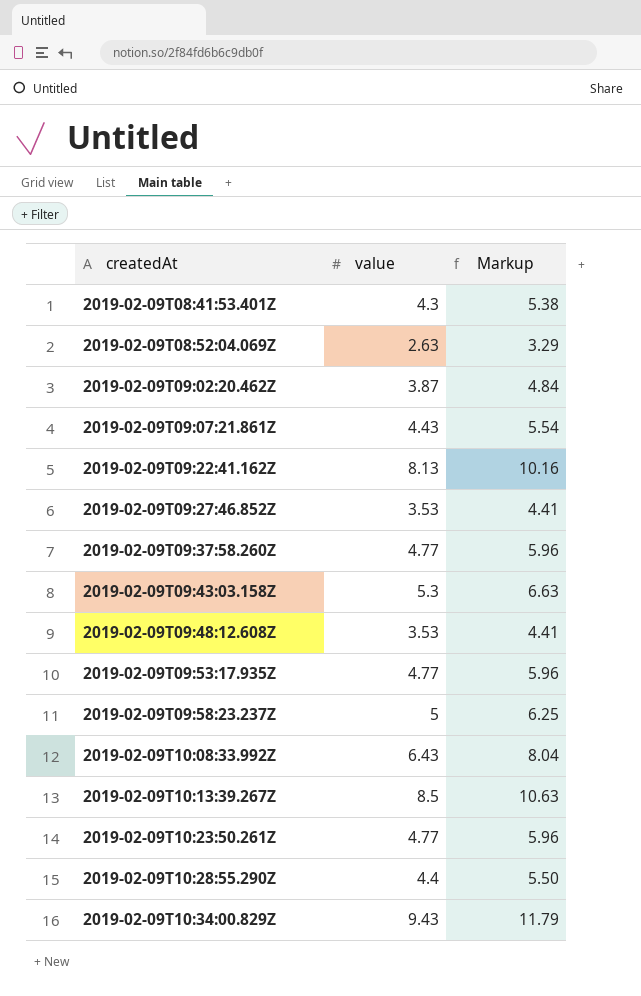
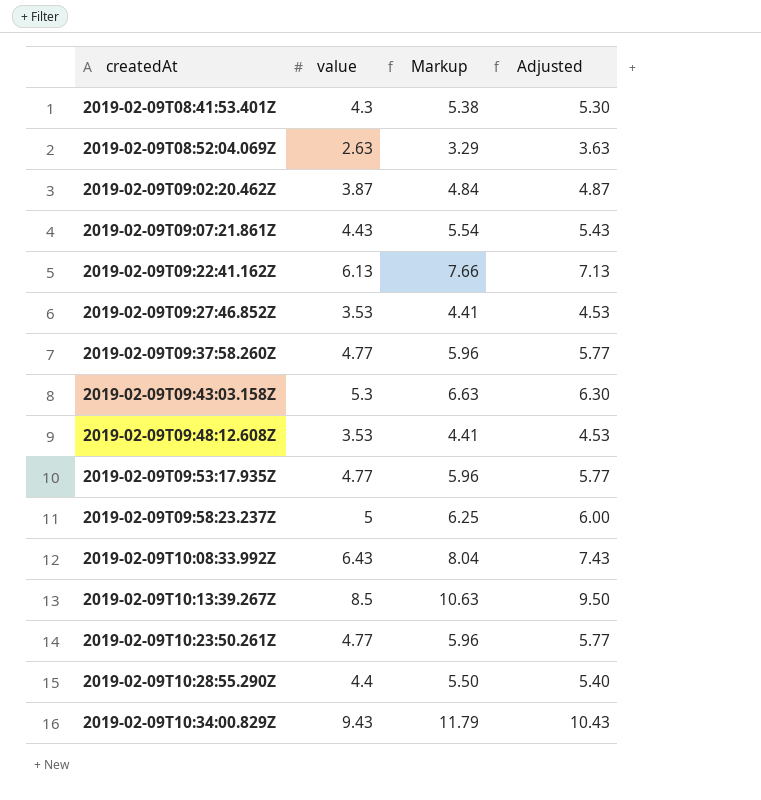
column Adjusted | formula: none -> [value] + 1
2019-02-09T09:22:41.162Z | value: 8.13 -> 6.13
2019-02-09T09:22:41.162Z | Markup: 10.16 -> 7.66

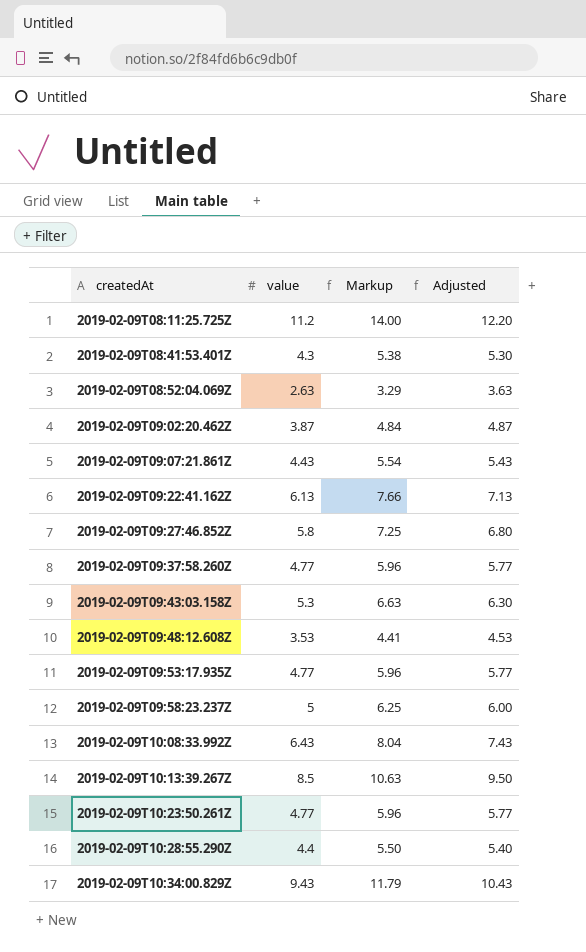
row 2019-02-09T08:11:25.725Z: none -> 11.2 | 14.00 | 12.20
2019-02-09T09:27:46.852Z | value: 3.53 -> 5.8
2019-02-09T09:27:46.852Z | Markup: 4.41 -> 7.25
2019-02-09T09:27:46.852Z | Adjusted: 4.53 -> 6.80

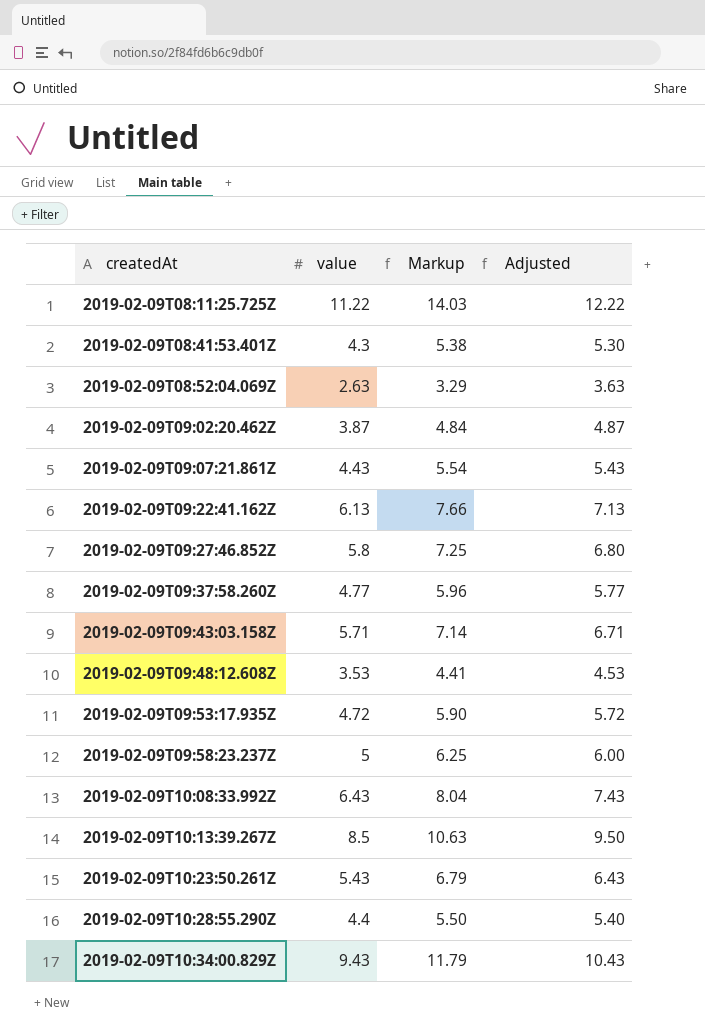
2019-02-09T08:11:25.725Z | value: 11.2 -> 11.22
2019-02-09T08:11:25.725Z | Markup: 14.00 -> 14.03
2019-02-09T08:11:25.725Z | Adjusted: 12.20 -> 12.22
2019-02-09T09:43:03.158Z | value: 5.3 -> 5.71
2019-02-09T09:43:03.158Z | Markup: 6.63 -> 7.14
2019-02-09T09:43:03.158Z | Adjusted: 6.30 -> 6.71
2019-02-09T09:53:17.935Z | value: 4.77 -> 4.72
2019-02-09T09:53:17.935Z | Markup: 5.96 -> 5.90
2019-02-09T09:53:17.935Z | Adjusted: 5.77 -> 5.72
2019-02-09T10:23:50.261Z | value: 4.77 -> 5.43
2019-02-09T10:23:50.261Z | Markup: 5.96 -> 6.79
2019-02-09T10:23:50.261Z | Adjusted: 5.77 -> 6.43

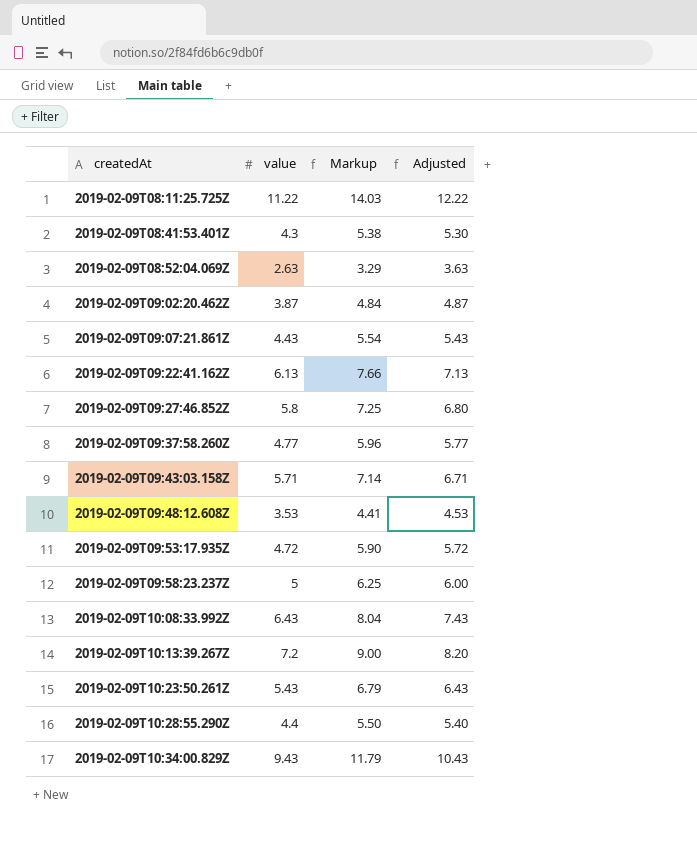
2019-02-09T10:13:39.267Z | value: 8.5 -> 7.2
2019-02-09T10:13:39.267Z | Markup: 10.63 -> 9.00
2019-02-09T10:13:39.267Z | Adjusted: 9.50 -> 8.20

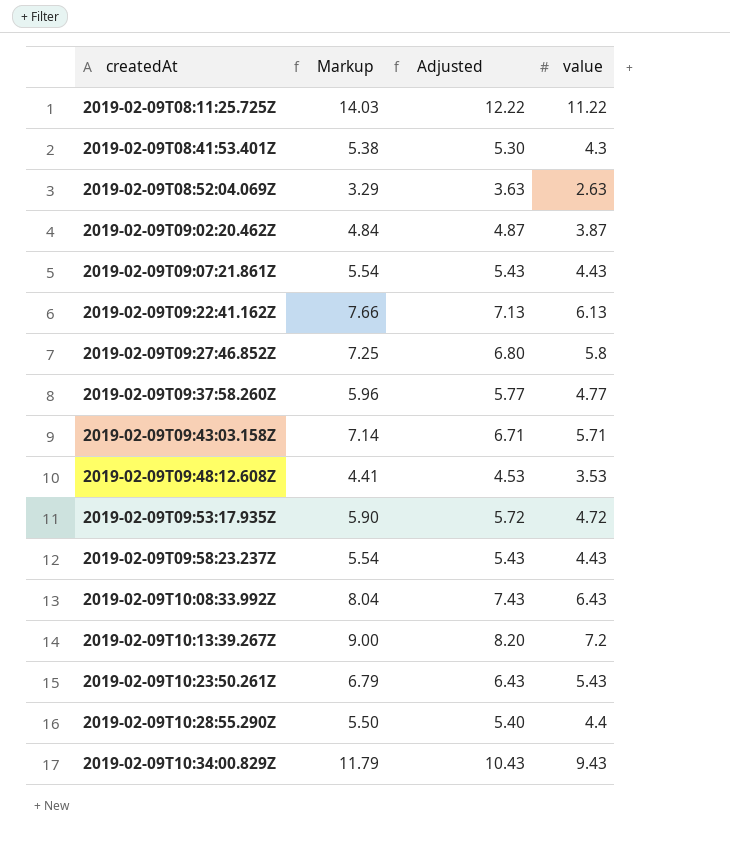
column value | position: 2 -> 4
2019-02-09T09:58:23.237Z | Markup: 6.25 -> 5.54
2019-02-09T09:58:23.237Z | Adjusted: 6.00 -> 5.43
2019-02-09T09:58:23.237Z | value: 5 -> 4.43

